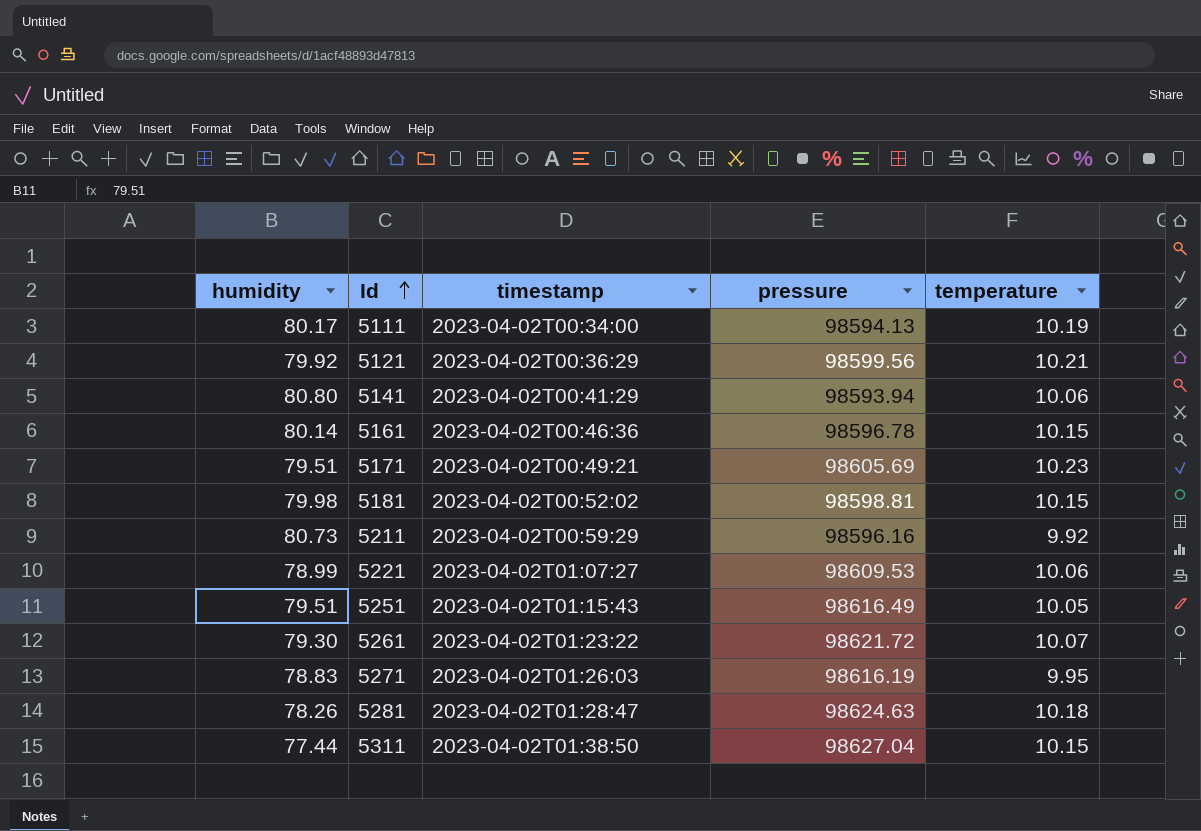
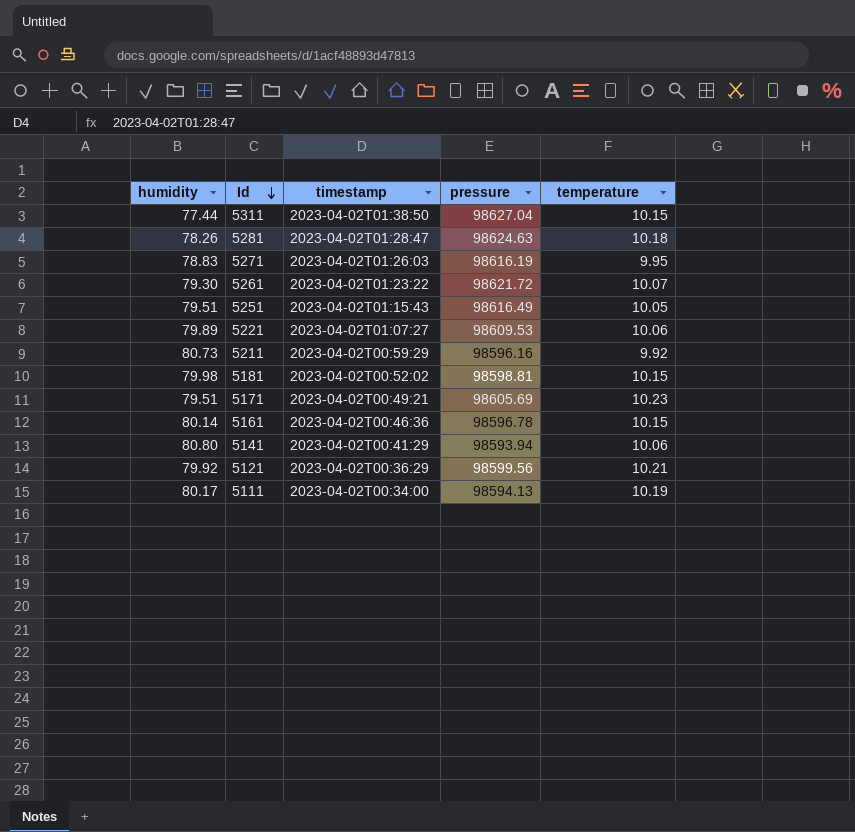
row order: Id ascending -> Id descending
5221 | humidity: 78.99 -> 79.89

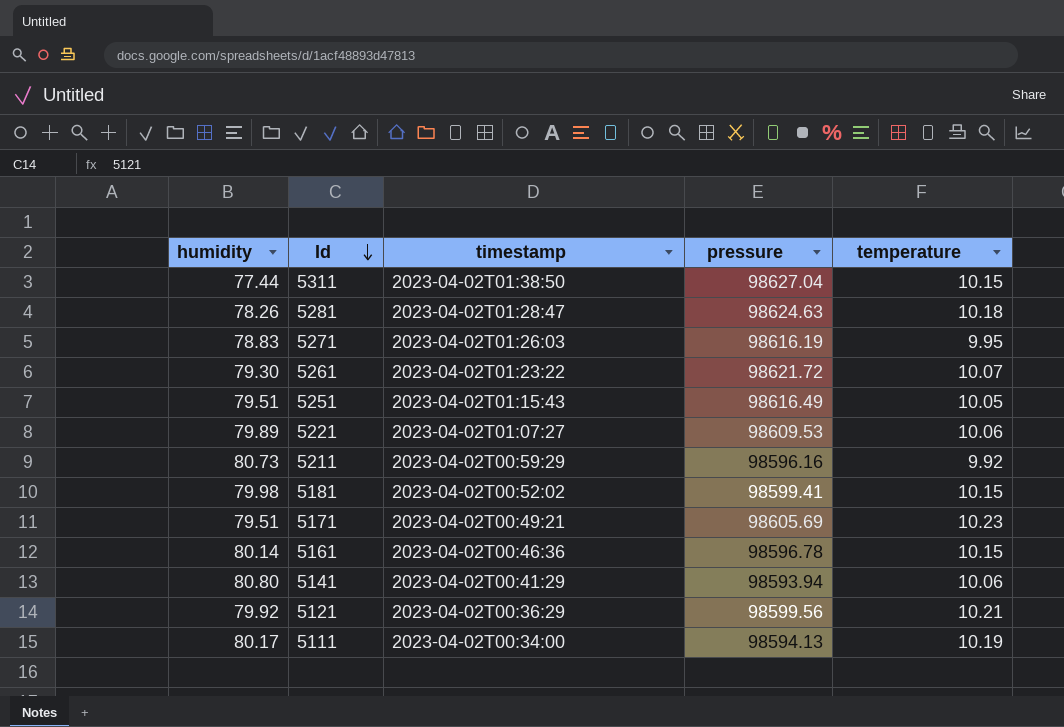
5181 | pressure: 98598.81 -> 98599.41

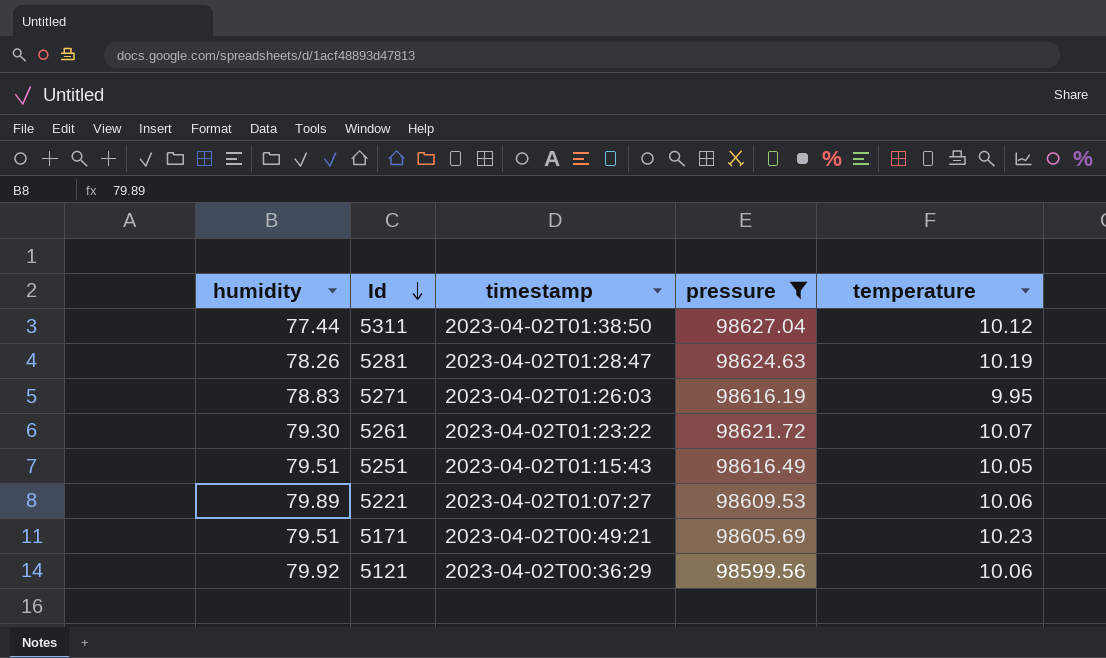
filter: none -> pressure >= 98599.56
5311 | temperature: 10.15 -> 10.12
5281 | temperature: 10.18 -> 10.19
5121 | temperature: 10.21 -> 10.06

